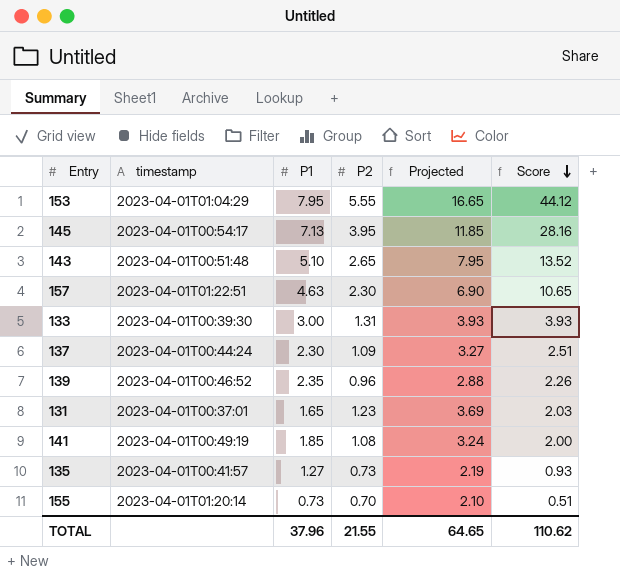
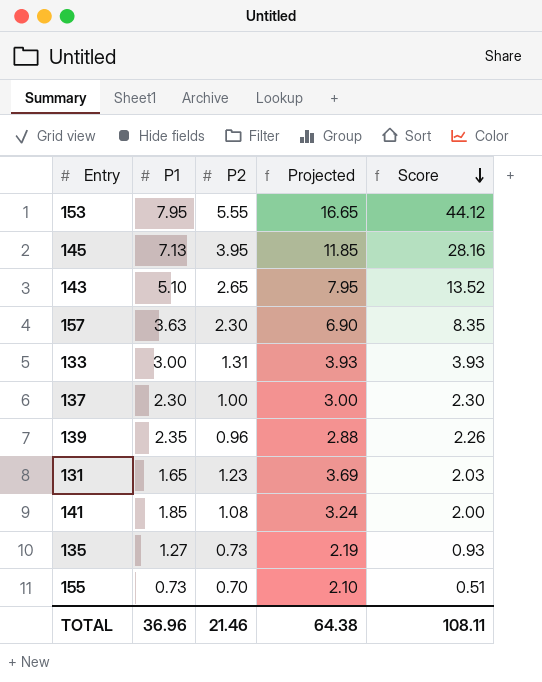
column timestamp | position: 2 -> none
157 | P1: 4.63 -> 3.63
157 | Score: 10.65 -> 8.35
137 | P2: 1.09 -> 1.00
137 | Projected: 3.27 -> 3.00
137 | Score: 2.51 -> 2.30
TOTAL | P1: 37.96 -> 36.96
TOTAL | P2: 21.55 -> 21.46
TOTAL | Projected: 64.65 -> 64.38
TOTAL | Score: 110.62 -> 108.11

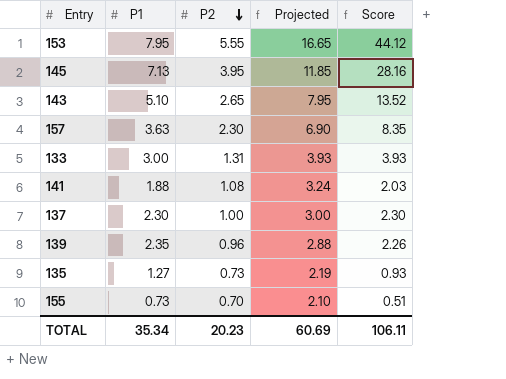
row order: Score descending -> P2 descending
row 131: 1.65 | 1.23 | 3.69 | 2.03 -> none
141 | P1: 1.85 -> 1.88
141 | Score: 2.00 -> 2.03
TOTAL | P1: 36.96 -> 35.34
TOTAL | P2: 21.46 -> 20.23
TOTAL | Projected: 64.38 -> 60.69
TOTAL | Score: 108.11 -> 106.11

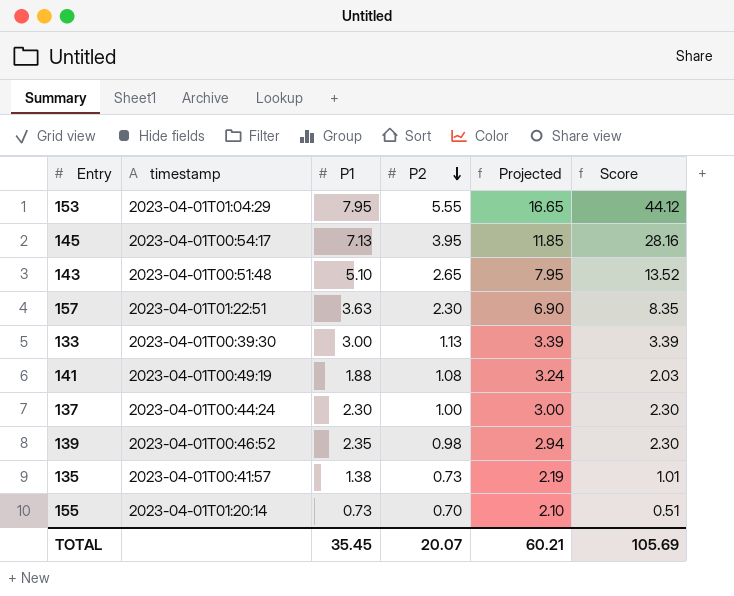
column timestamp | position: none -> 2
133 | P2: 1.31 -> 1.13
133 | Projected: 3.93 -> 3.39
133 | Score: 3.93 -> 3.39
139 | P2: 0.96 -> 0.98
139 | Projected: 2.88 -> 2.94
139 | Score: 2.26 -> 2.30
135 | P1: 1.27 -> 1.38
135 | Score: 0.93 -> 1.01
TOTAL | P1: 35.34 -> 35.45
TOTAL | P2: 20.23 -> 20.07
TOTAL | Projected: 60.69 -> 60.21
TOTAL | Score: 106.11 -> 105.69

